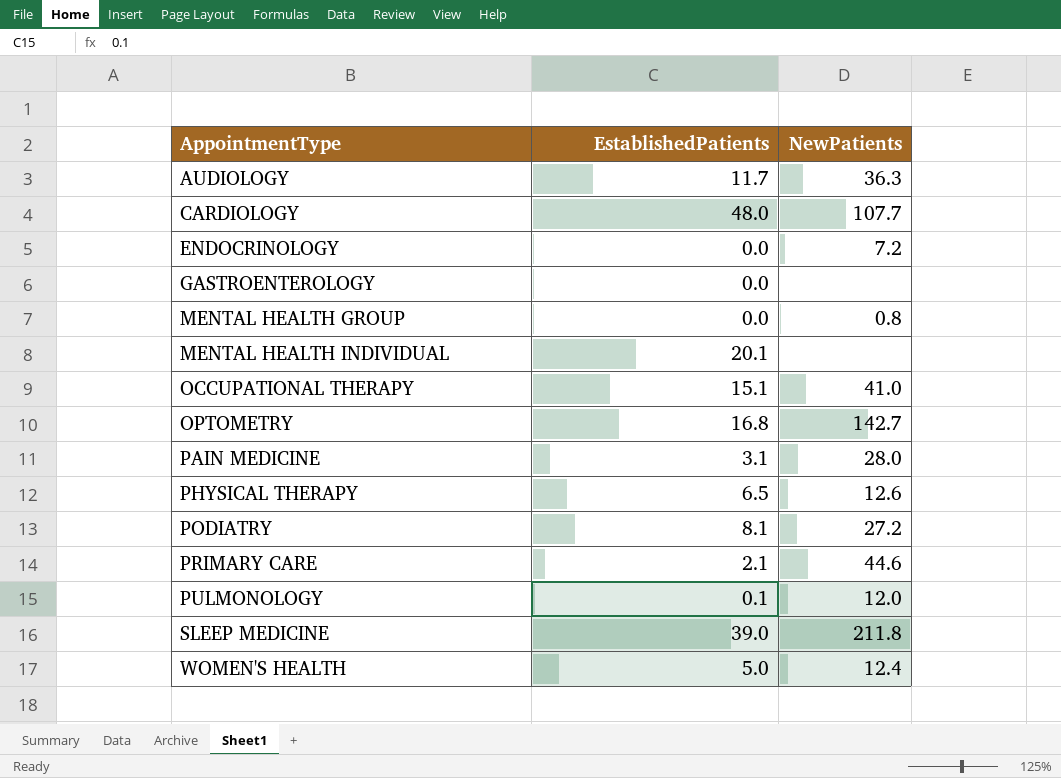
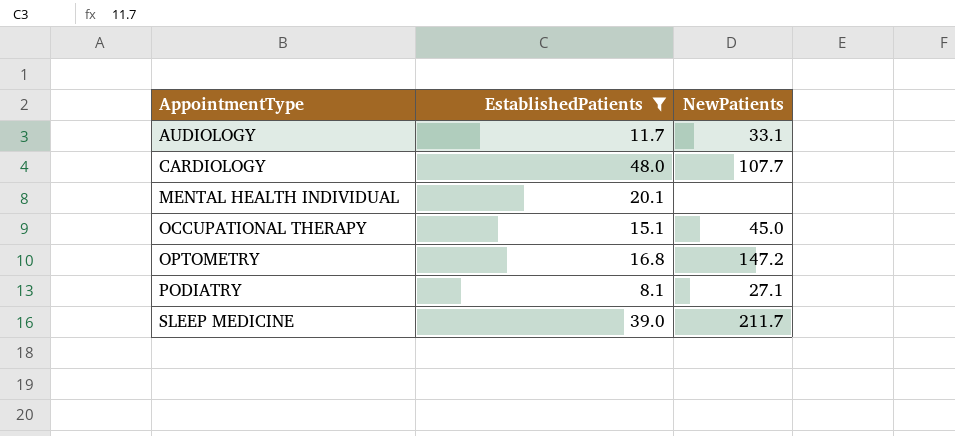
filter: none -> EstablishedPatients >= 8.1
AUDIOLOGY | NewPatients: 36.3 -> 33.1
OCCUPATIONAL THERAPY | NewPatients: 41.0 -> 45.0
OPTOMETRY | NewPatients: 142.7 -> 147.2
PODIATRY | NewPatients: 27.2 -> 27.1
SLEEP MEDICINE | NewPatients: 211.8 -> 211.7

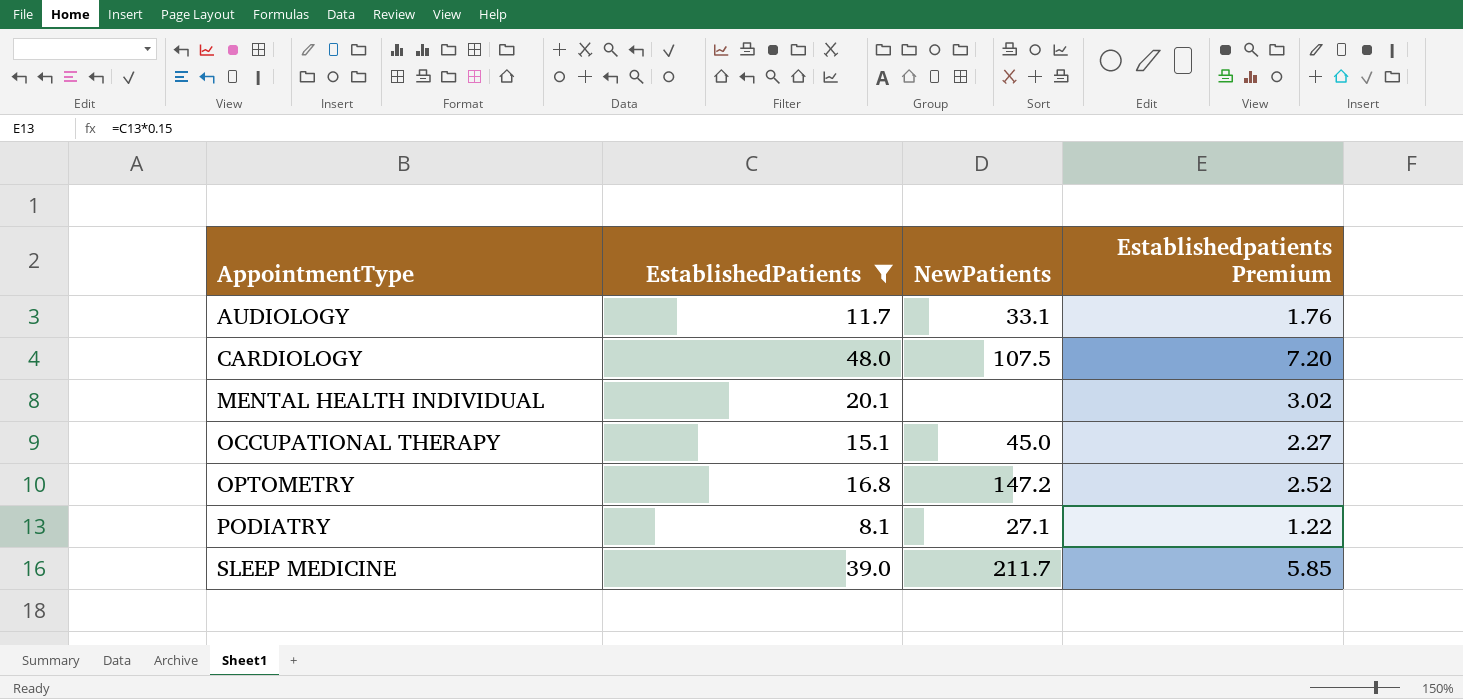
column Establishedpatients Premium | formula: none -> [EstablishedPatients] * 0.15
CARDIOLOGY | NewPatients: 107.7 -> 107.5

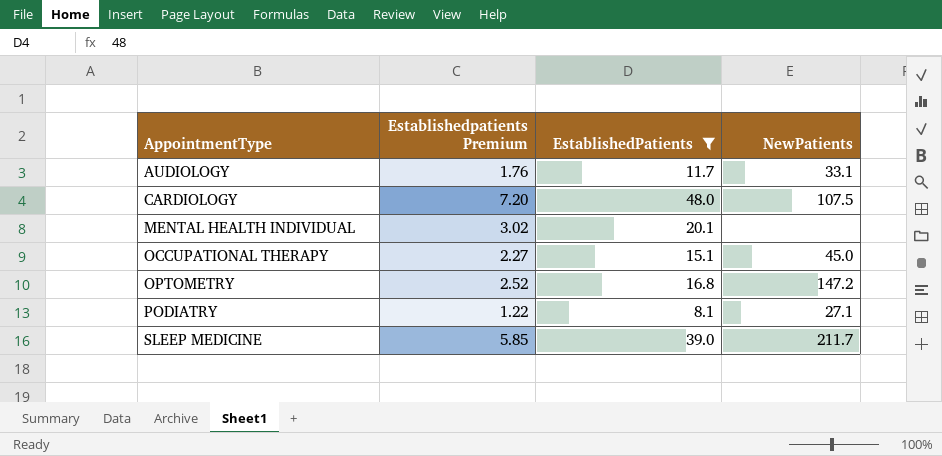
column Establishedpatients Premium | position: 4 -> 2

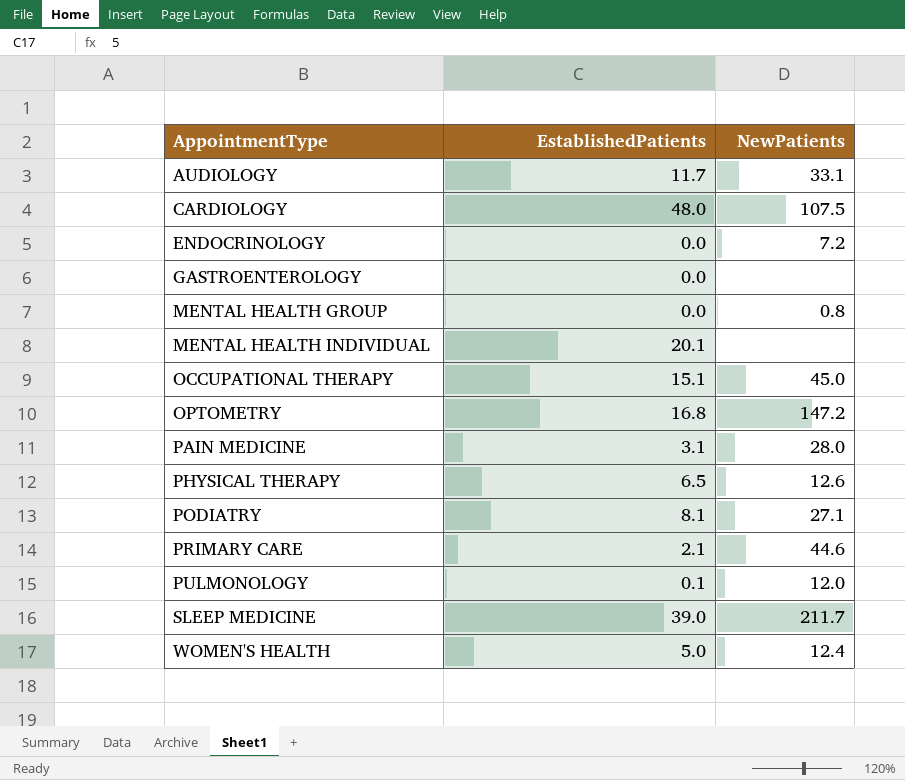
filter: EstablishedPatients >= 8.1 -> none
column Establishedpatients Premium | formula: [EstablishedPatients] * 0.15 -> none

